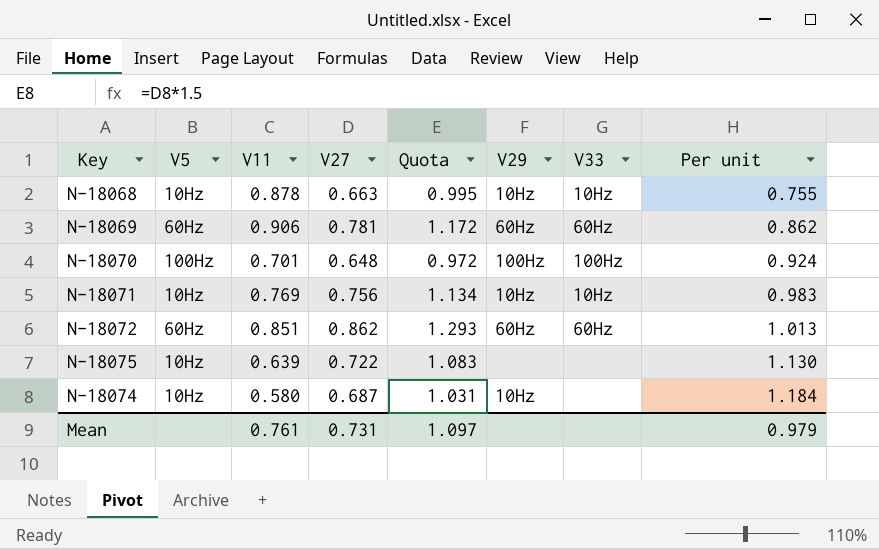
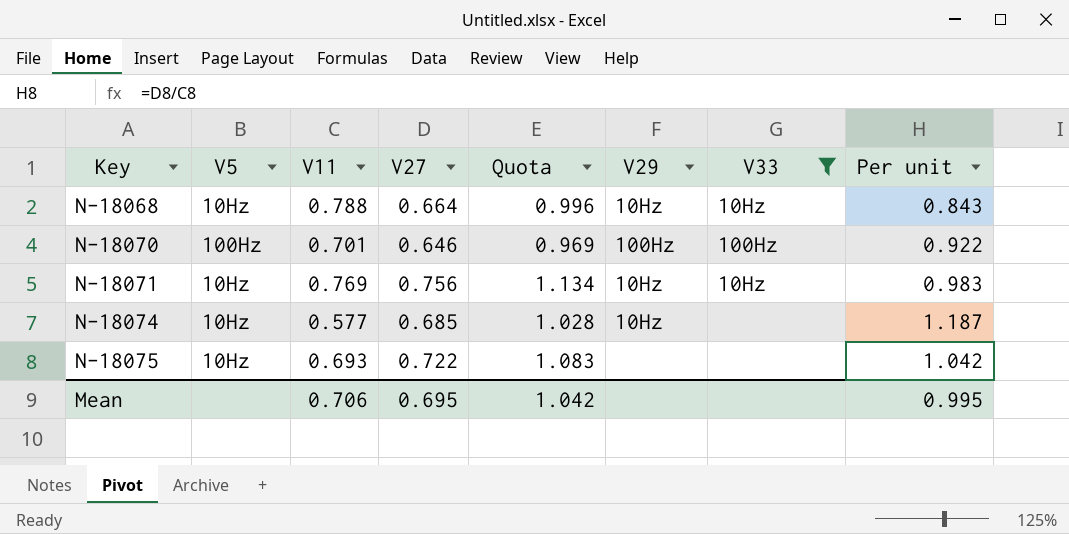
filter: none -> V33 != 60Hz
row order: Per unit ascending -> Key ascending
N-18068 | V11: 0.878 -> 0.788
N-18068 | V27: 0.663 -> 0.664
N-18068 | Quota: 0.995 -> 0.996
N-18068 | Per unit: 0.755 -> 0.843
N-18070 | V27: 0.648 -> 0.646
N-18070 | Quota: 0.972 -> 0.969
N-18070 | Per unit: 0.924 -> 0.922
N-18074 | V11: 0.580 -> 0.577
N-18074 | V27: 0.687 -> 0.685
N-18074 | Quota: 1.031 -> 1.028
N-18074 | Per unit: 1.184 -> 1.187
N-18075 | V11: 0.639 -> 0.693
N-18075 | Per unit: 1.130 -> 1.042
Mean | V11: 0.761 -> 0.706
Mean | V27: 0.731 -> 0.695
Mean | Quota: 1.097 -> 1.042
Mean | Per unit: 0.979 -> 0.995

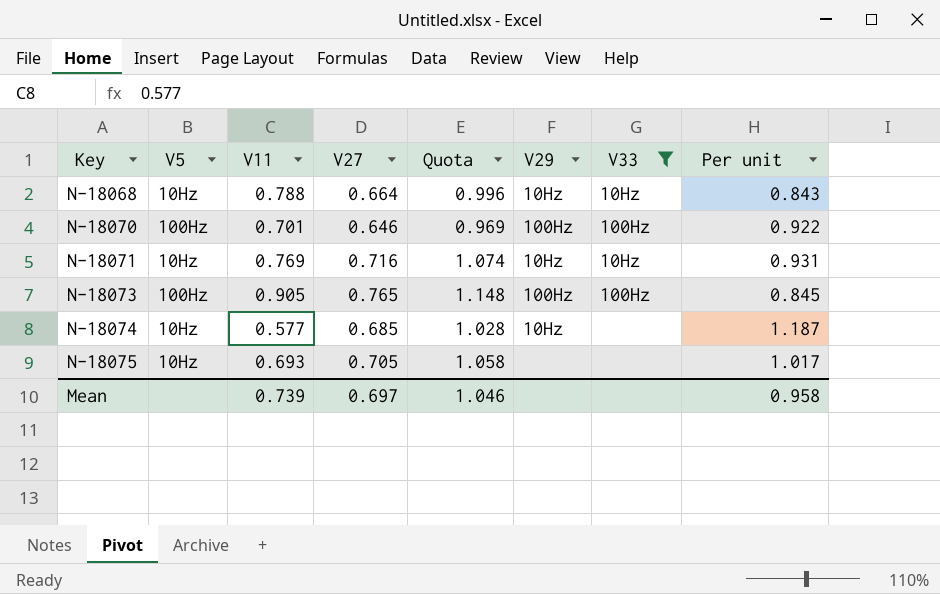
N-18071 | V27: 0.756 -> 0.716
N-18071 | Quota: 1.134 -> 1.074
N-18071 | Per unit: 0.983 -> 0.931
row N-18073: none -> 100Hz | 0.905 | 0.765 | 1.148 | 100Hz | 100Hz | 0.845
N-18075 | V27: 0.722 -> 0.705
N-18075 | Quota: 1.083 -> 1.058
N-18075 | Per unit: 1.042 -> 1.017
Mean | V11: 0.706 -> 0.739
Mean | V27: 0.695 -> 0.697
Mean | Quota: 1.042 -> 1.046
Mean | Per unit: 0.995 -> 0.958

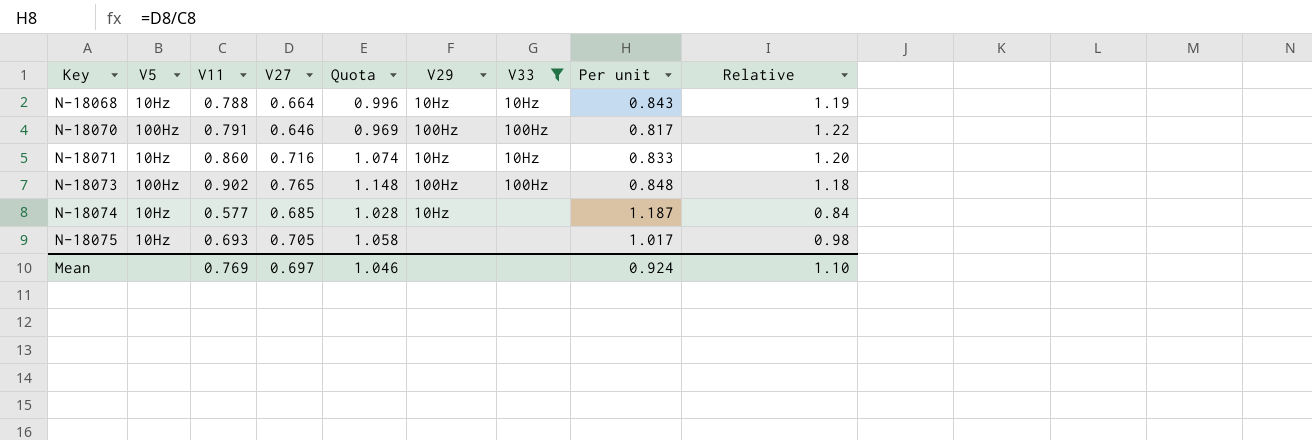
column Relative | formula: none -> [V11] / [V27]
N-18070 | V11: 0.701 -> 0.791
N-18070 | Per unit: 0.922 -> 0.817
N-18071 | V11: 0.769 -> 0.860
N-18071 | Per unit: 0.931 -> 0.833
N-18073 | V11: 0.905 -> 0.902
N-18073 | Per unit: 0.845 -> 0.848
Mean | V11: 0.739 -> 0.769
Mean | Per unit: 0.958 -> 0.924

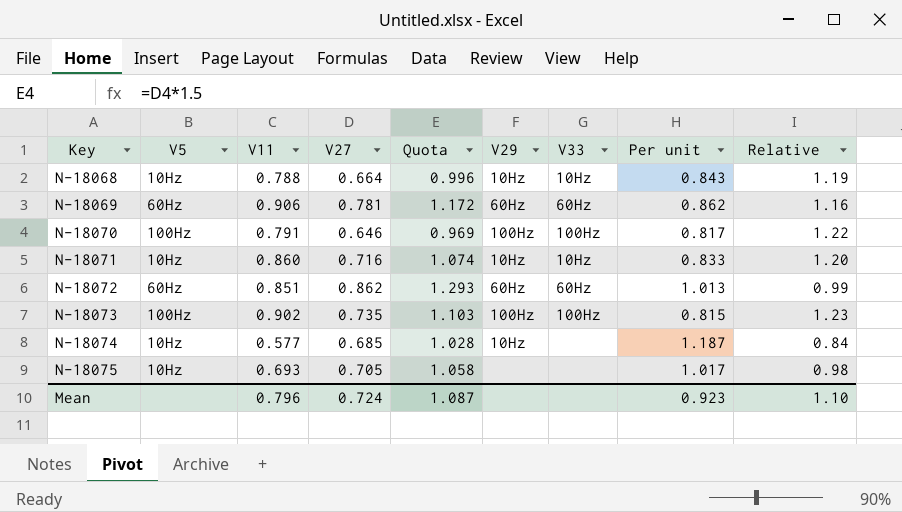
filter: V33 != 60Hz -> none
N-18073 | V27: 0.765 -> 0.735
N-18073 | Quota: 1.148 -> 1.103
N-18073 | Per unit: 0.848 -> 0.815
N-18073 | Relative: 1.18 -> 1.23
Mean | V11: 0.769 -> 0.796
Mean | V27: 0.697 -> 0.724
Mean | Quota: 1.046 -> 1.087
Mean | Per unit: 0.924 -> 0.923

